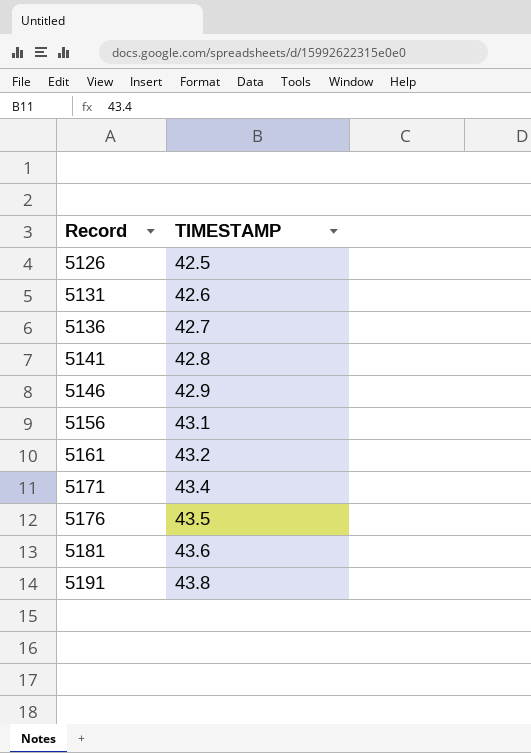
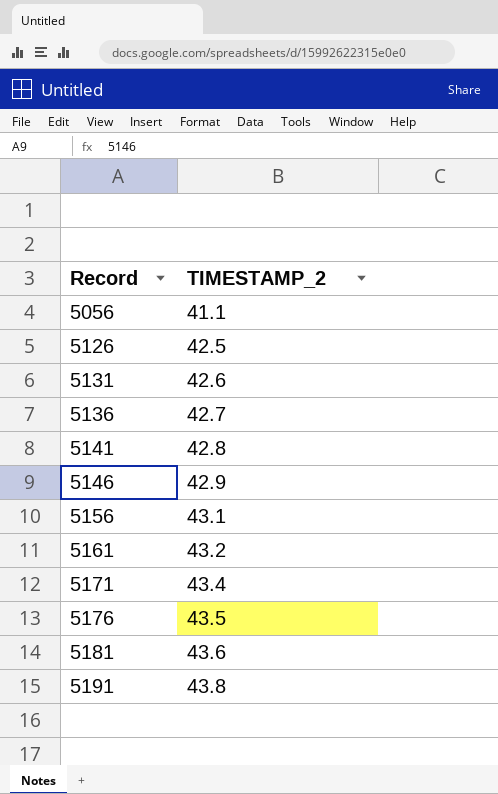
column name: TIMESTAMP -> TIMESTAMP_2
row 5056: none -> 41.1

